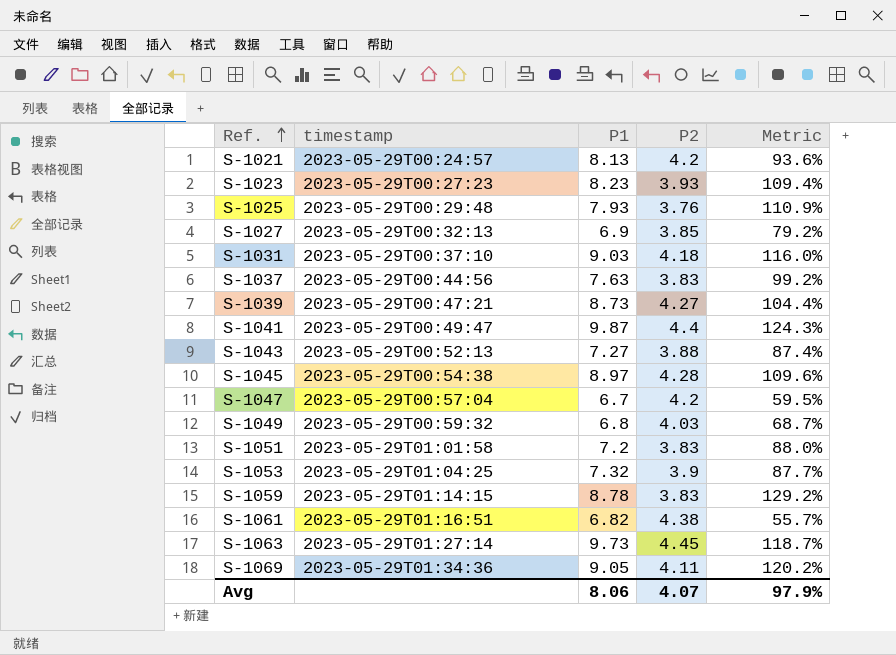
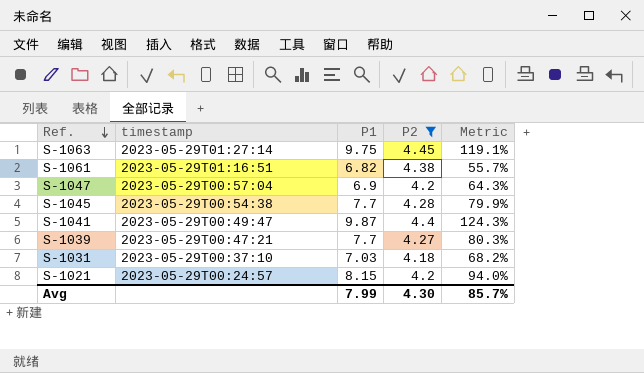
filter: none -> P2 >= 4.18
row order: Ref. ascending -> Ref. descending
S-1063 | P1: 9.73 -> 9.75
S-1063 | Metric: 118.7% -> 119.1%
S-1047 | P1: 6.7 -> 6.9
S-1047 | Metric: 59.5% -> 64.3%
S-1045 | P1: 8.97 -> 7.7
S-1045 | Metric: 109.6% -> 79.9%
S-1039 | P1: 8.73 -> 7.7
S-1039 | Metric: 104.4% -> 80.3%
S-1031 | P1: 9.03 -> 7.03
S-1031 | Metric: 116.0% -> 68.2%
S-1021 | P1: 8.13 -> 8.15
S-1021 | Metric: 93.6% -> 94.0%
Avg | P1: 8.06 -> 7.99
Avg | P2: 4.07 -> 4.30
Avg | Metric: 97.9% -> 85.7%

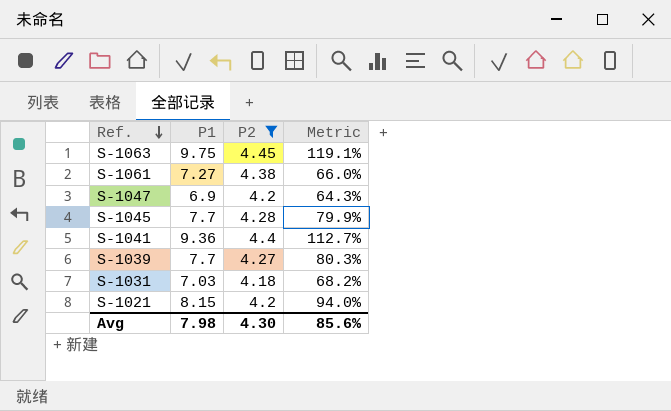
column timestamp | position: 2 -> none
S-1061 | P1: 6.82 -> 7.27
S-1061 | Metric: 55.7% -> 66.0%
S-1041 | P1: 9.87 -> 9.36
S-1041 | Metric: 124.3% -> 112.7%
Avg | P1: 7.99 -> 7.98
Avg | Metric: 85.7% -> 85.6%

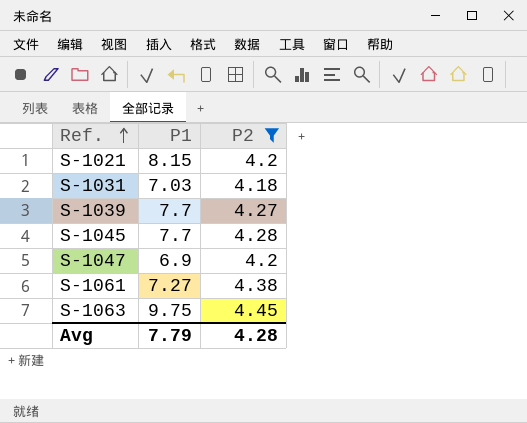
row order: Ref. descending -> Ref. ascending
column Metric | formula: ([P1] - [P2]) / [P2] -> none
row S-1041: 9.36 | 4.4 | 112.7% -> none
Avg | P1: 7.98 -> 7.79
Avg | P2: 4.30 -> 4.28

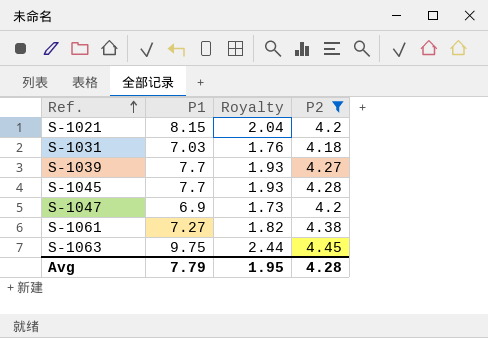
column Royalty | formula: none -> [P1] * 0.25

